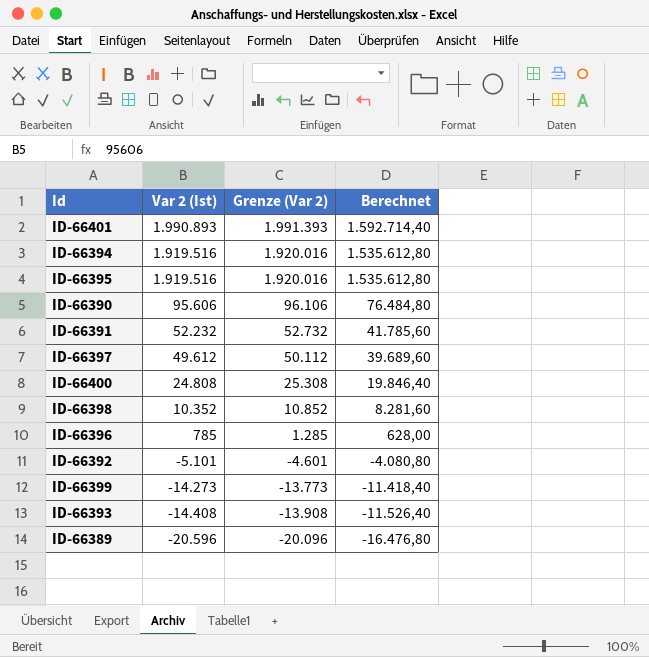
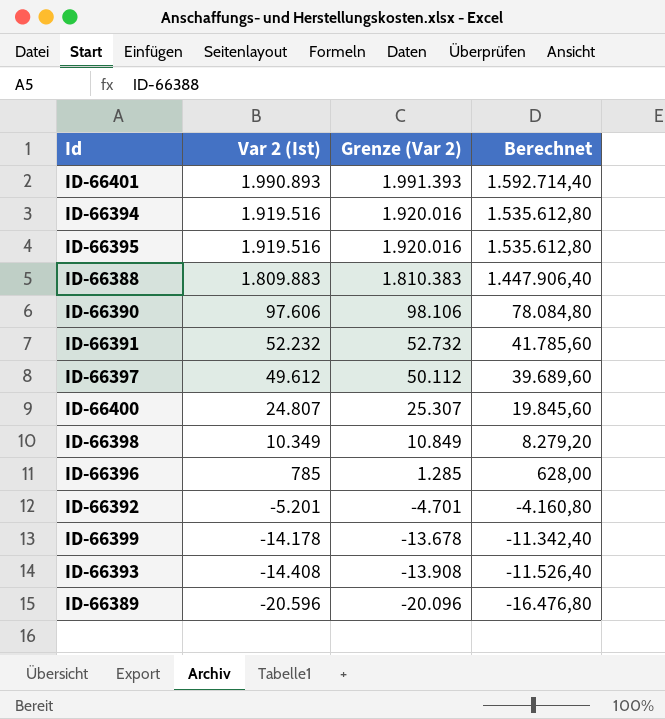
row ID-66388: none -> 1.809.883 | 1.810.383 | 1.447.906,40
ID-66390 | Var 2 (Ist): 95.606 -> 97.606
ID-66390 | Grenze (Var 2): 96.106 -> 98.106
ID-66390 | Berechnet: 76.484,80 -> 78.084,80
ID-66400 | Var 2 (Ist): 24.808 -> 24.807
ID-66400 | Grenze (Var 2): 25.308 -> 25.307
ID-66400 | Berechnet: 19.846,40 -> 19.845,60
ID-66398 | Var 2 (Ist): 10.352 -> 10.349
ID-66398 | Grenze (Var 2): 10.852 -> 10.849
ID-66398 | Berechnet: 8.281,60 -> 8.279,20
ID-66392 | Var 2 (Ist): -5.101 -> -5.201
ID-66392 | Grenze (Var 2): -4.601 -> -4.701
ID-66392 | Berechnet: -4.080,80 -> -4.160,80
ID-66399 | Var 2 (Ist): -14.273 -> -14.178
ID-66399 | Grenze (Var 2): -13.773 -> -13.678
ID-66399 | Berechnet: -11.418,40 -> -11.342,40

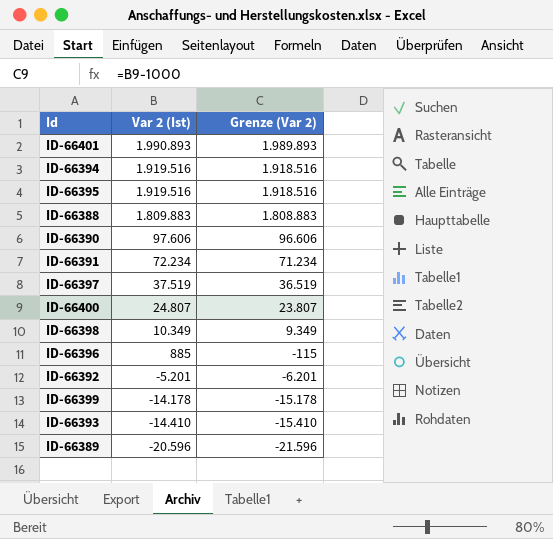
column Berechnet | formula: [Var 2 (Ist)] * 0,8 -> none
column Grenze (Var 2) | formula: [Var 2 (Ist)] + 500 -> [Var 2 (Ist)] - 1000
ID-66391 | Var 2 (Ist): 52.232 -> 72.234
ID-66397 | Var 2 (Ist): 49.612 -> 37.519
ID-66396 | Var 2 (Ist): 785 -> 885
ID-66393 | Var 2 (Ist): -14.408 -> -14.410

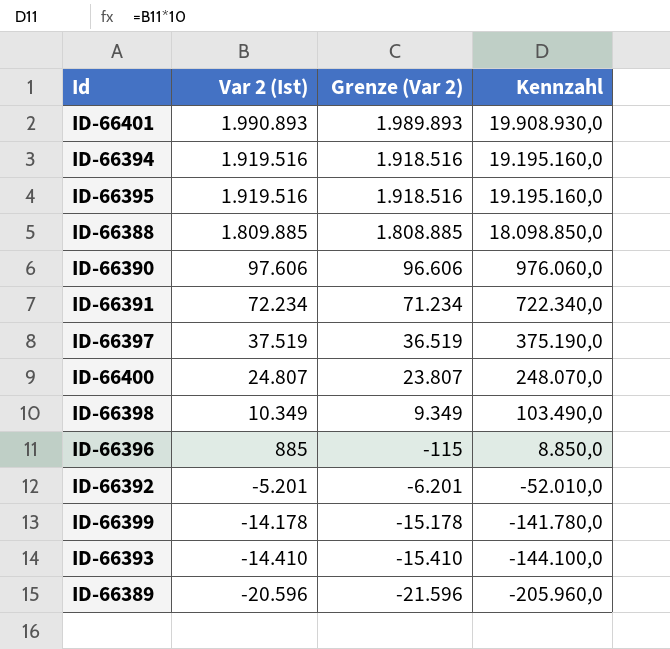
column Kennzahl | formula: none -> [Var 2 (Ist)] * 10
ID-66388 | Var 2 (Ist): 1.809.883 -> 1.809.885
ID-66388 | Grenze (Var 2): 1.808.883 -> 1.808.885

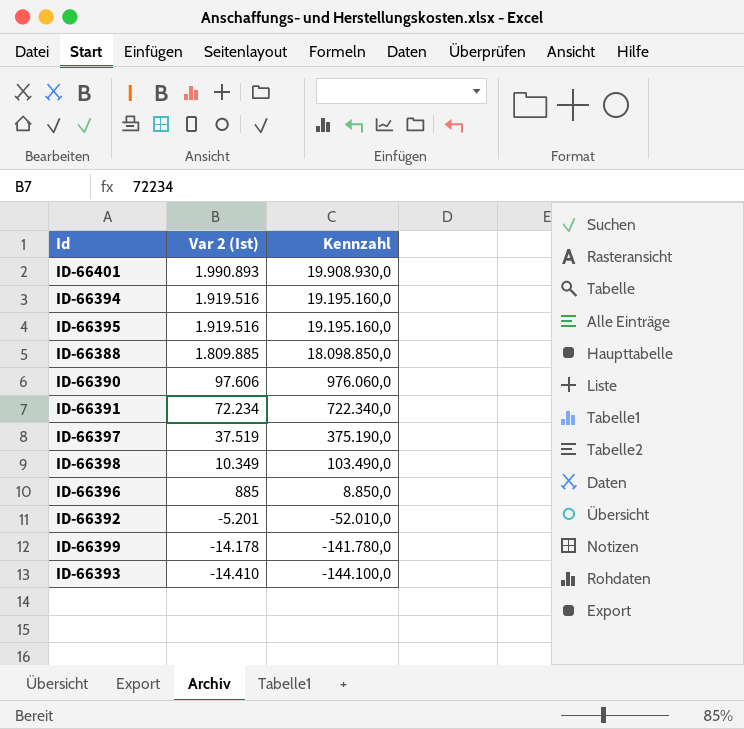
column Grenze (Var 2) | formula: [Var 2 (Ist)] - 1000 -> none
row ID-66400: 24.807 | 23.807 | 248.070,0 -> none
row ID-66389: -20.596 | -21.596 | -205.960,0 -> none

